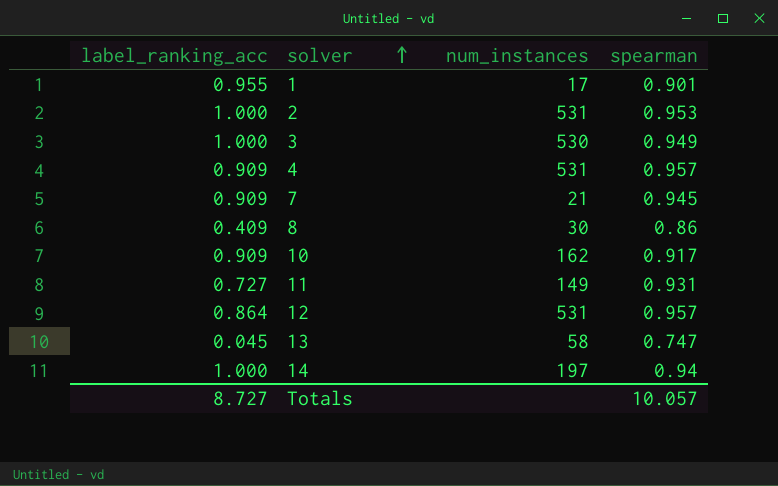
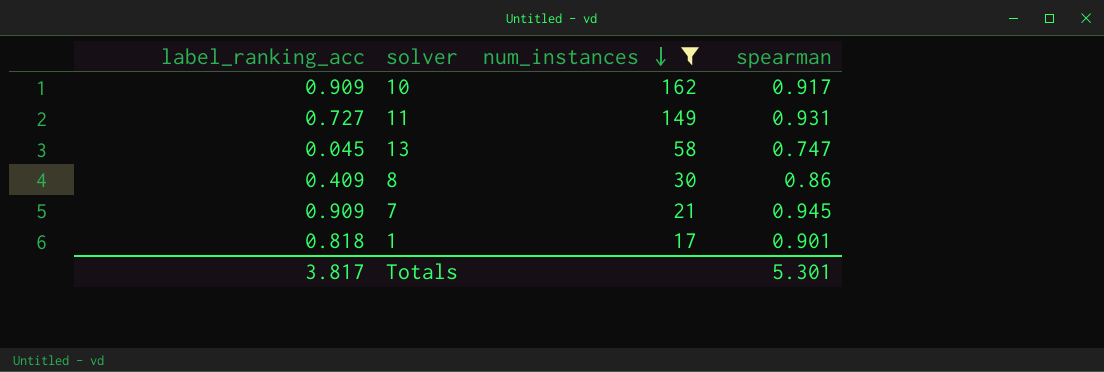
filter: none -> num_instances <= 162
row order: solver ascending -> num_instances descending
1 | label_ranking_acc: 0.955 -> 0.818
Totals | label_ranking_acc: 8.727 -> 3.817
Totals | spearman: 10.057 -> 5.301

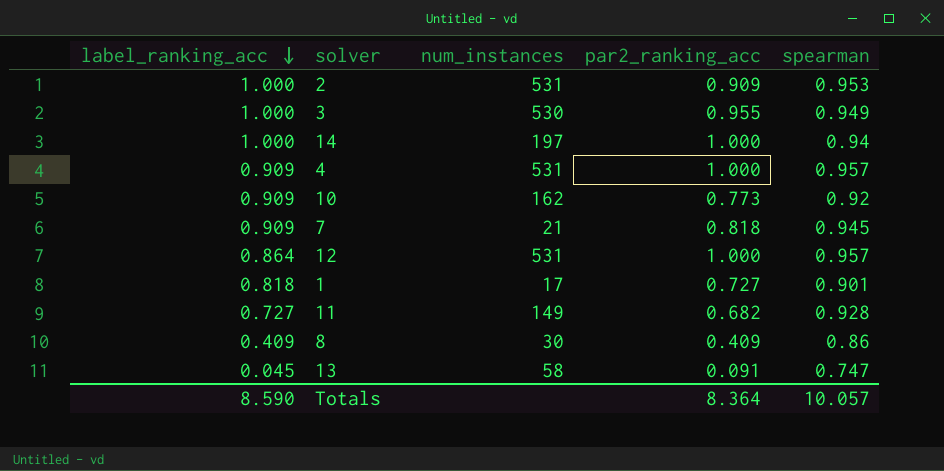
filter: num_instances <= 162 -> none
row order: num_instances descending -> label_ranking_acc descending
column par2_ranking_acc | position: none -> 4
10 | spearman: 0.917 -> 0.92
11 | spearman: 0.931 -> 0.928
Totals | label_ranking_acc: 3.817 -> 8.590
Totals | spearman: 5.301 -> 10.057

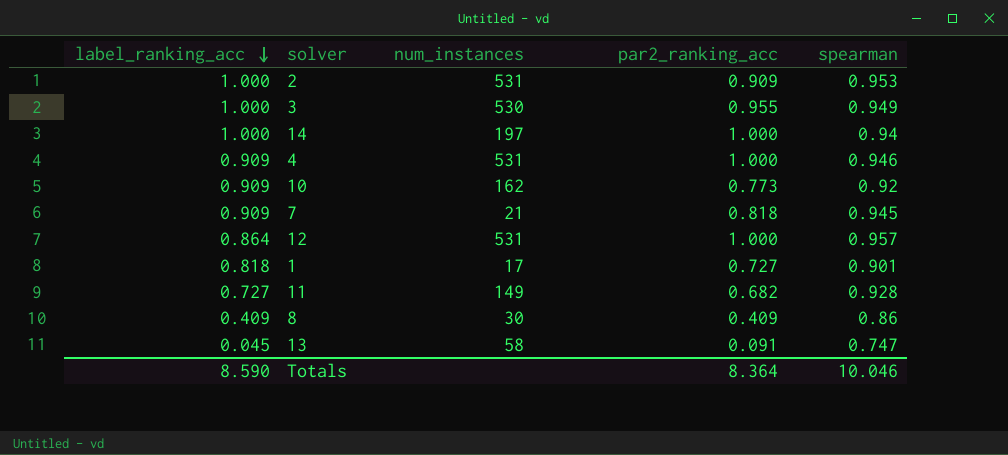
4 | spearman: 0.957 -> 0.946
Totals | spearman: 10.057 -> 10.046

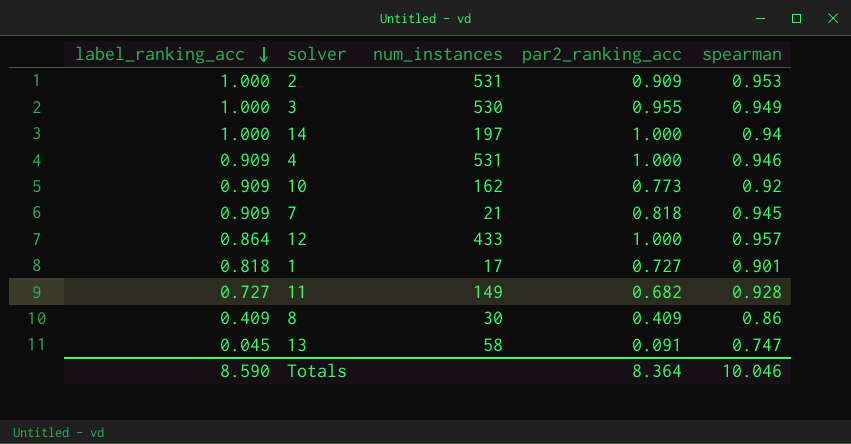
12 | num_instances: 531 -> 433

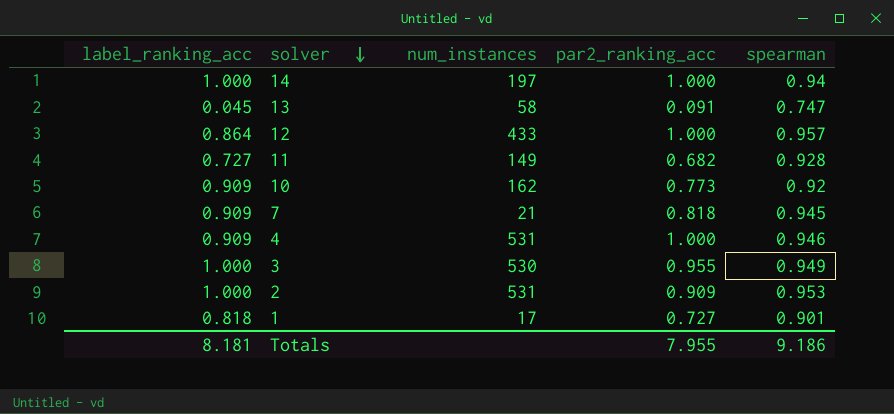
row order: label_ranking_acc descending -> solver descending
row 8: 0.409 | 30 | 0.409 | 0.86 -> none
Totals | label_ranking_acc: 8.590 -> 8.181
Totals | par2_ranking_acc: 8.364 -> 7.955
Totals | spearman: 10.046 -> 9.186

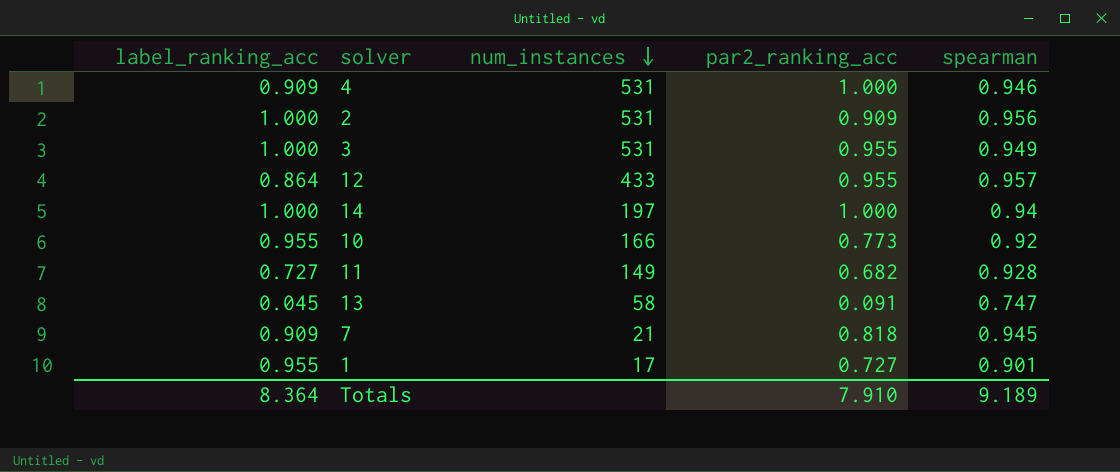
row order: solver descending -> num_instances descending
2 | spearman: 0.953 -> 0.956
3 | num_instances: 530 -> 531
12 | par2_ranking_acc: 1.000 -> 0.955
10 | label_ranking_acc: 0.909 -> 0.955
10 | num_instances: 162 -> 166
1 | label_ranking_acc: 0.818 -> 0.955
Totals | label_ranking_acc: 8.181 -> 8.364
Totals | par2_ranking_acc: 7.955 -> 7.910
Totals | spearman: 9.186 -> 9.189

